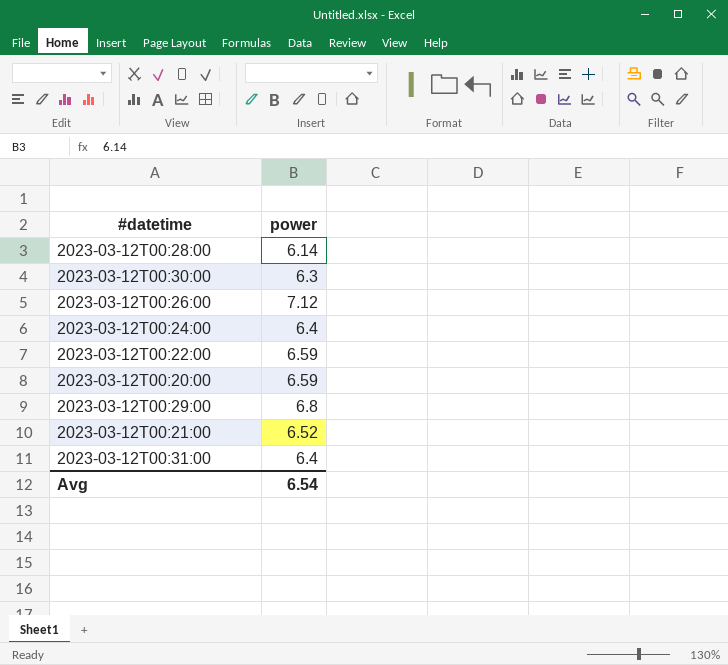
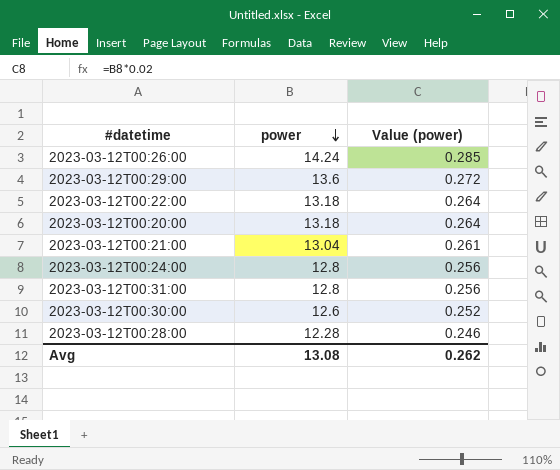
row order: none -> power descending
column Value (power) | formula: none -> [power] * 0.02
2023-03-12T00:26:00 | power: 7.12 -> 14.24
2023-03-12T00:29:00 | power: 6.8 -> 13.6
2023-03-12T00:22:00 | power: 6.59 -> 13.18
2023-03-12T00:20:00 | power: 6.59 -> 13.18
2023-03-12T00:21:00 | power: 6.52 -> 13.04
2023-03-12T00:24:00 | power: 6.4 -> 12.8
2023-03-12T00:31:00 | power: 6.4 -> 12.8
2023-03-12T00:30:00 | power: 6.3 -> 12.6
2023-03-12T00:28:00 | power: 6.14 -> 12.28
Avg | power: 6.54 -> 13.08

